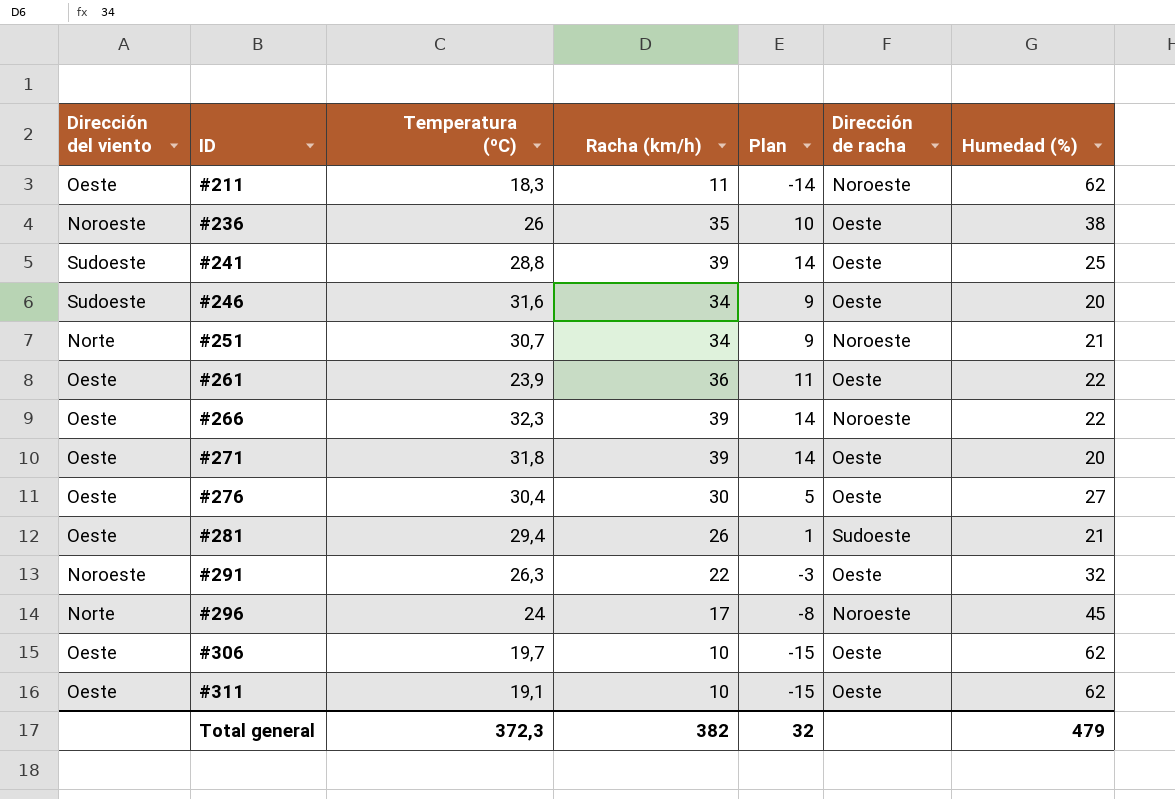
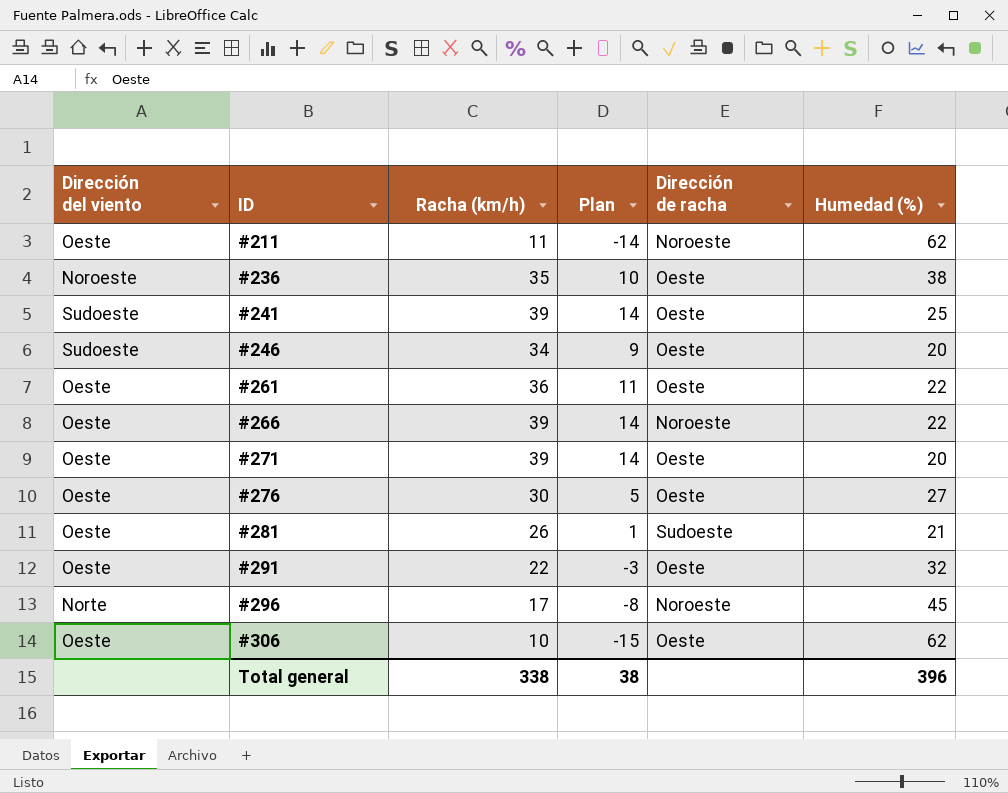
column Temperatura (ºC) | position: 3 -> none
row #251: Norte | 30,7 | 34 | 9 | Noroeste | 21 -> none
row #311: Oeste | 19,1 | 10 | -15 | Oeste | 62 -> none
#291 | Dirección del viento: Noroeste -> Oeste
Total general | Racha (km/h): 382 -> 338
Total general | Plan: 32 -> 38
Total general | Humedad (%): 479 -> 396

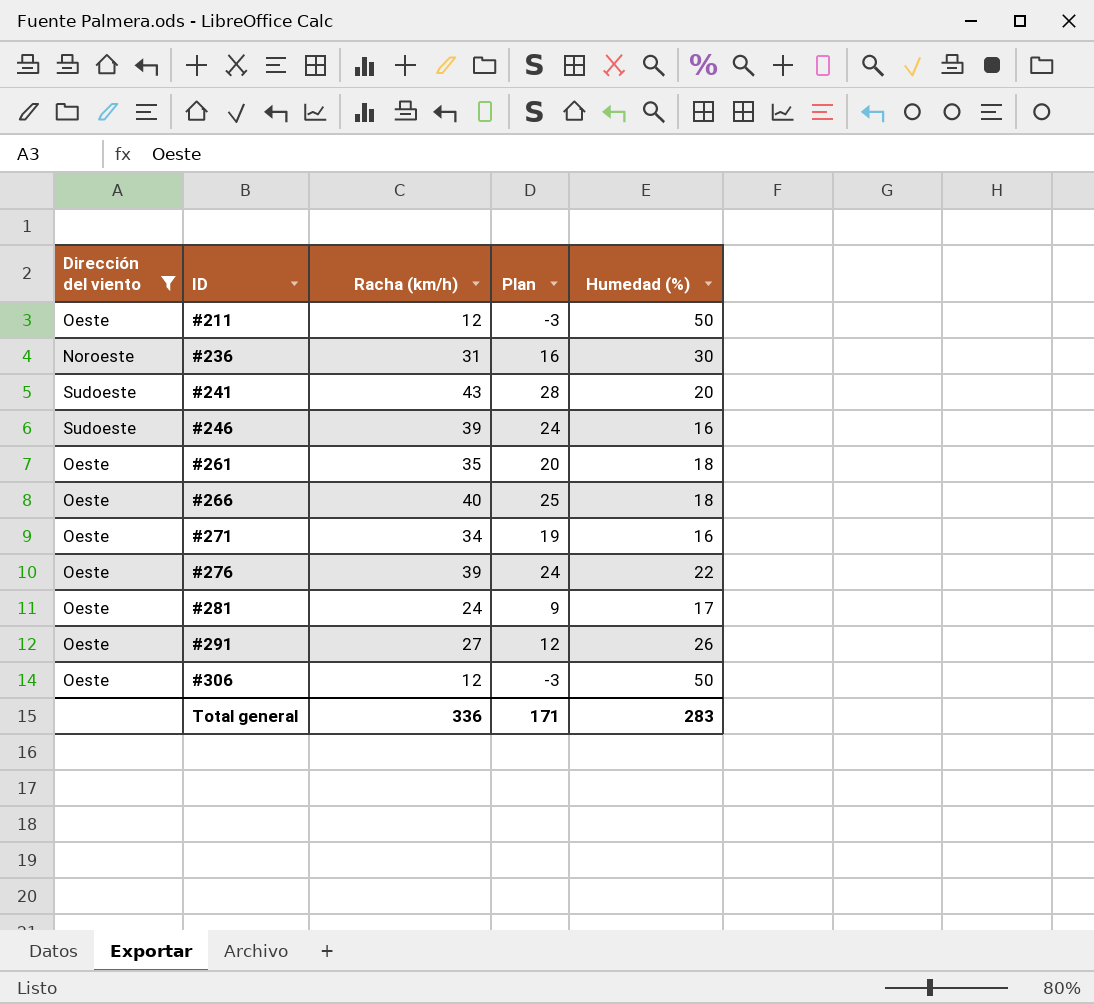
filter: none -> Dirección del viento != Norte
column Dirección de racha | position: 5 -> none
column Plan | formula: [Racha (km/h)] - 25 -> [Racha (km/h)] - 15
#211 | Racha (km/h): 11 -> 12
#211 | Humedad (%): 62 -> 50
#236 | Racha (km/h): 35 -> 31
#236 | Humedad (%): 38 -> 30
#241 | Racha (km/h): 39 -> 43
#241 | Humedad (%): 25 -> 20
#246 | Racha (km/h): 34 -> 39
#246 | Humedad (%): 20 -> 16
#261 | Racha (km/h): 36 -> 35
#261 | Humedad (%): 22 -> 18
#266 | Racha (km/h): 39 -> 40
#266 | Humedad (%): 22 -> 18
#271 | Racha (km/h): 39 -> 34
#271 | Humedad (%): 20 -> 16
#276 | Racha (km/h): 30 -> 39
#276 | Humedad (%): 27 -> 22
#281 | Racha (km/h): 26 -> 24
#281 | Humedad (%): 21 -> 17
#291 | Racha (km/h): 22 -> 27
#291 | Humedad (%): 32 -> 26
#306 | Racha (km/h): 10 -> 12
#306 | Humedad (%): 62 -> 50
Total general | Racha (km/h): 338 -> 336
Total general | Plan: 38 -> 171
Total general | Humedad (%): 396 -> 283

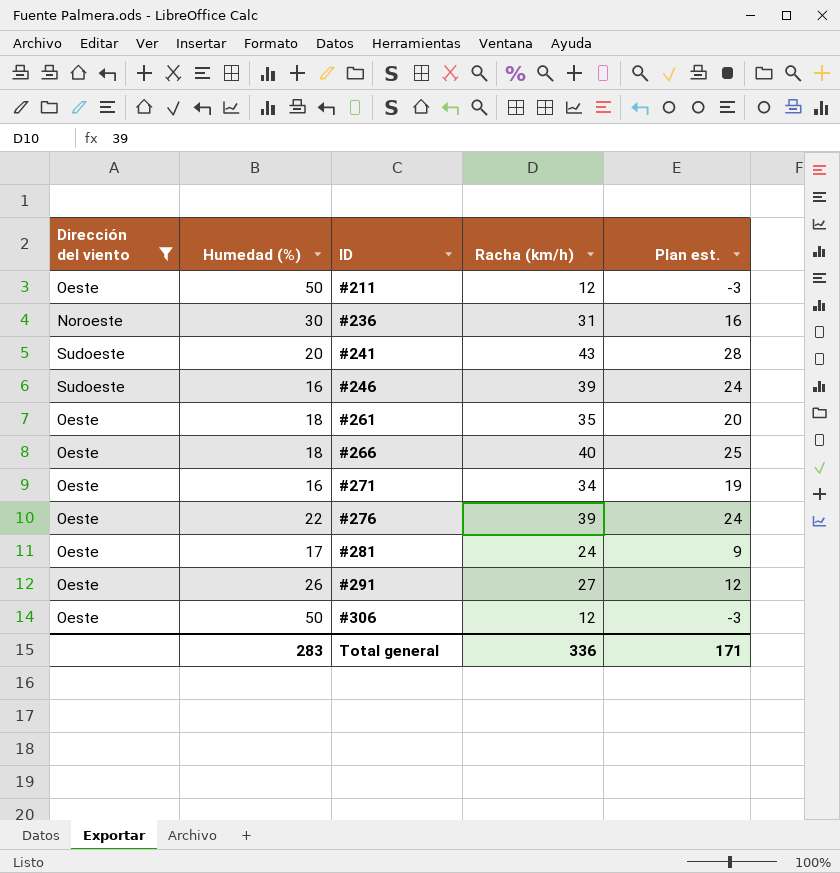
column Humedad (%) | position: 5 -> 2
column name: Plan -> Plan est.

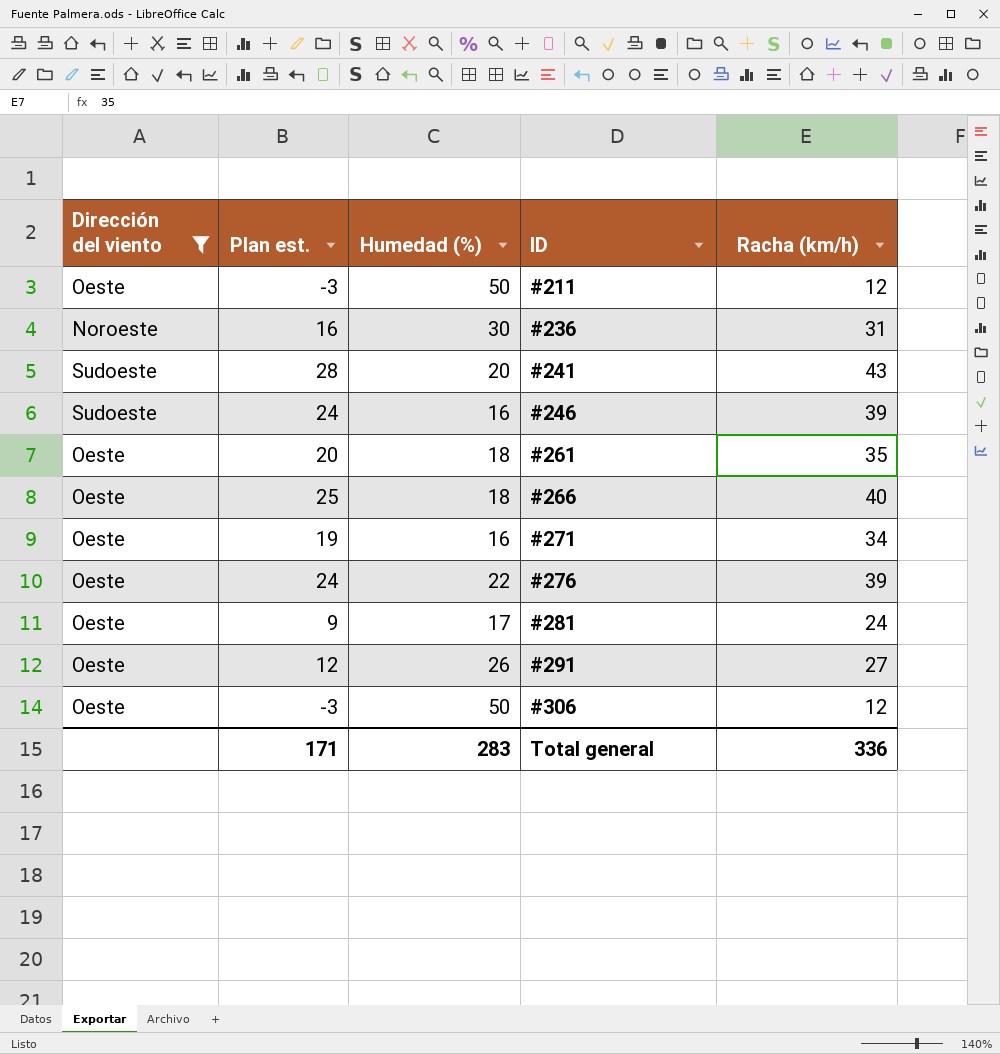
column Plan est. | position: 5 -> 2

